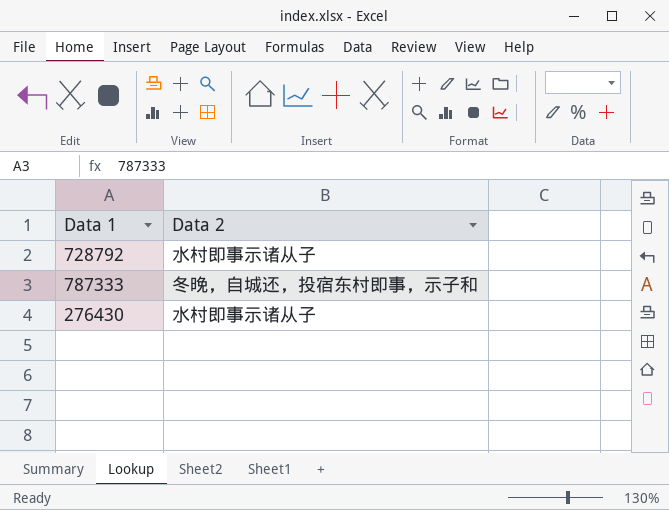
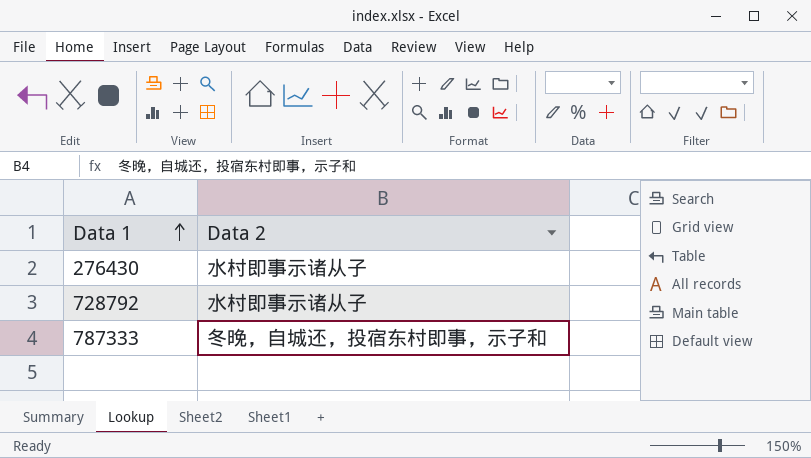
row order: none -> Data 1 ascending

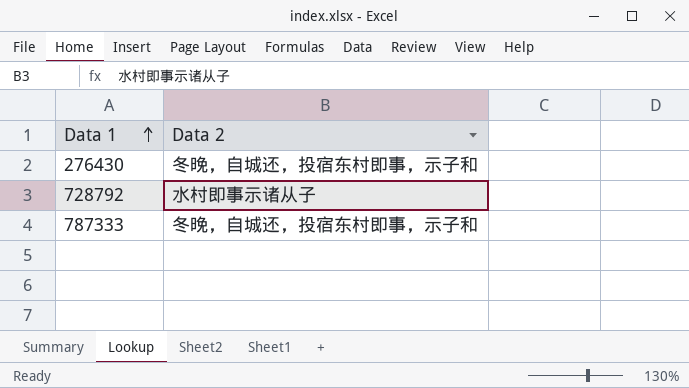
276430 | Data 2: 水村即事示诸从子 -> 冬晚，自城还，投宿东村即事，示子和

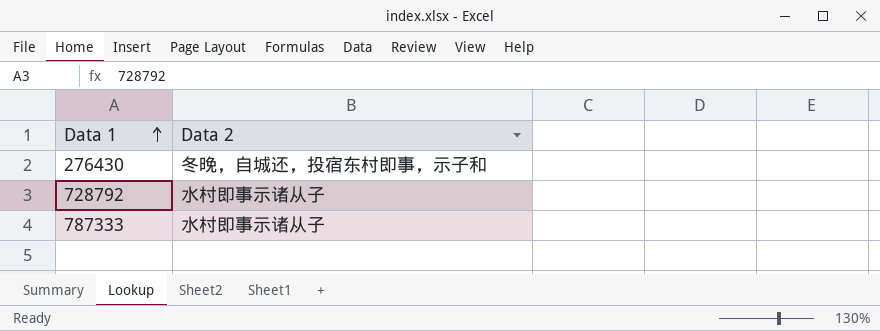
787333 | Data 2: 冬晚，自城还，投宿东村即事，示子和 -> 水村即事示诸从子

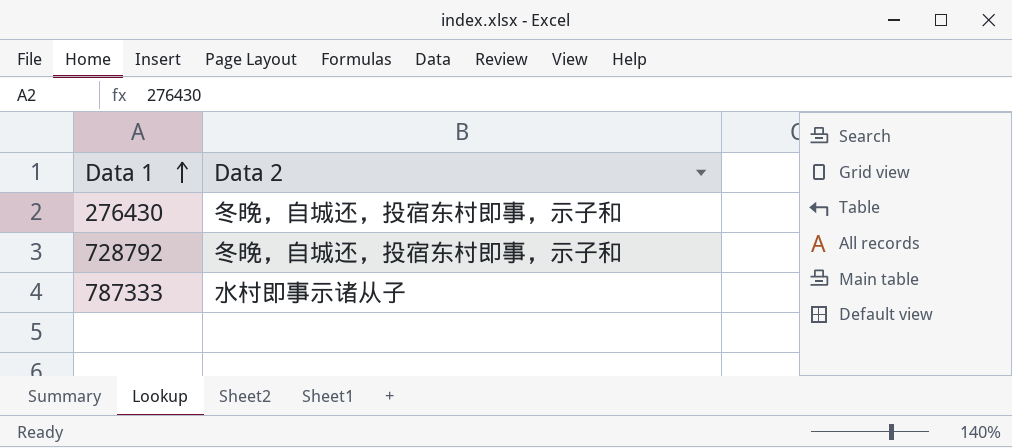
728792 | Data 2: 水村即事示诸从子 -> 冬晚，自城还，投宿东村即事，示子和

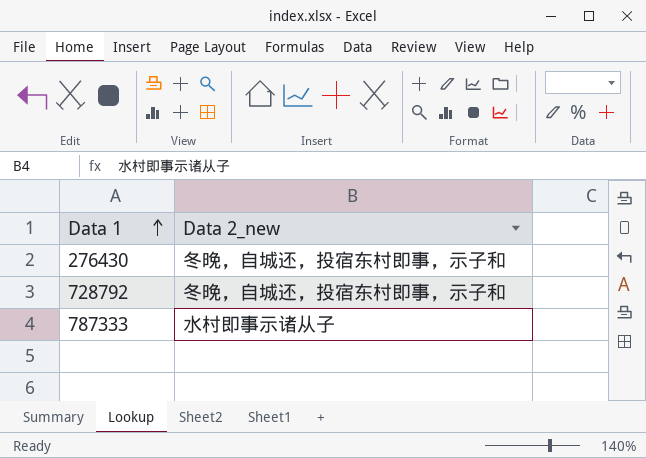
column name: Data 2 -> Data 2_new

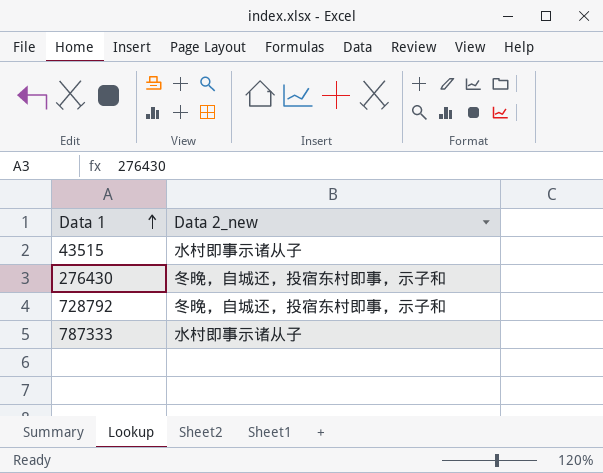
row 43515: none -> 水村即事示诸从子

